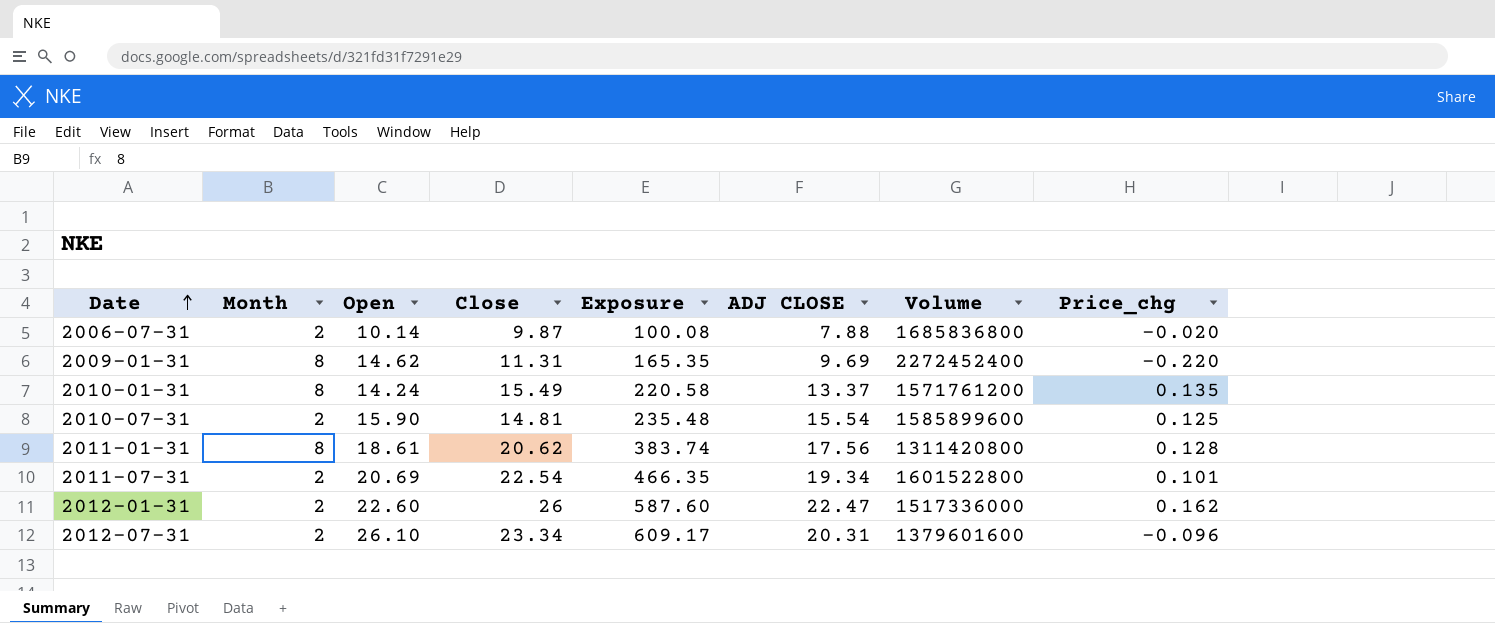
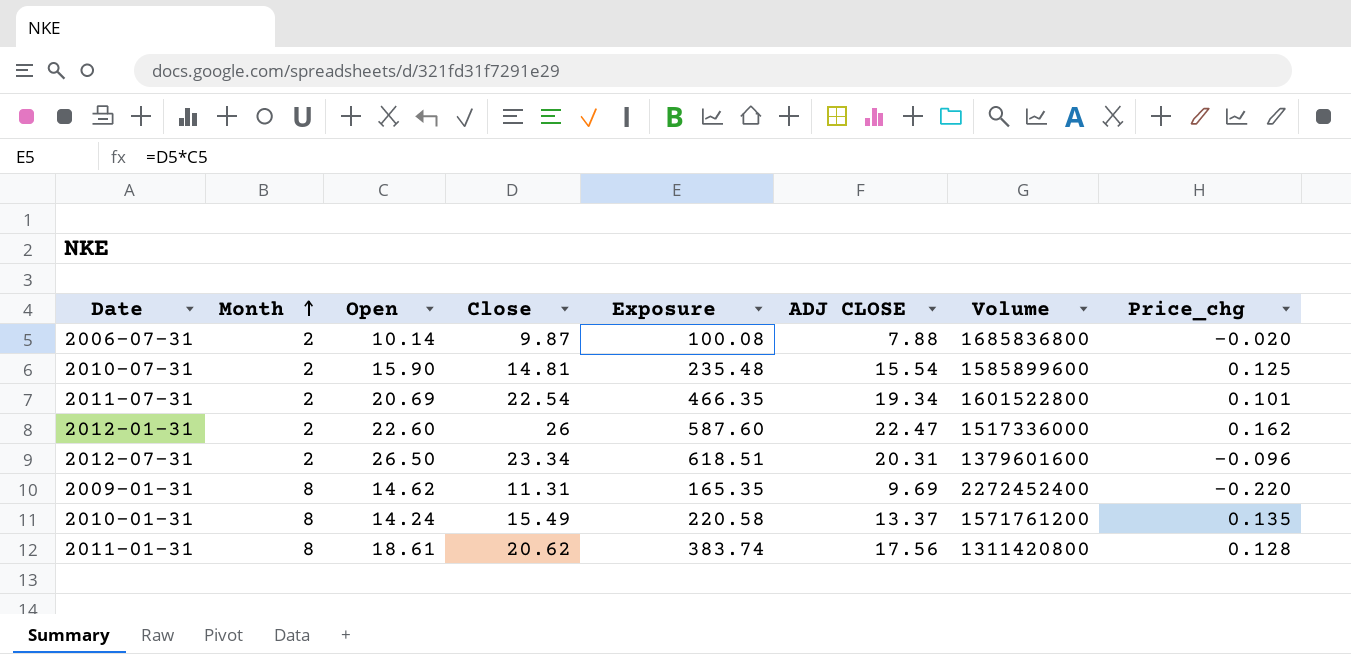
row order: Date ascending -> Month ascending
2012-07-31 | Open: 26.10 -> 26.50
2012-07-31 | Exposure: 609.17 -> 618.51

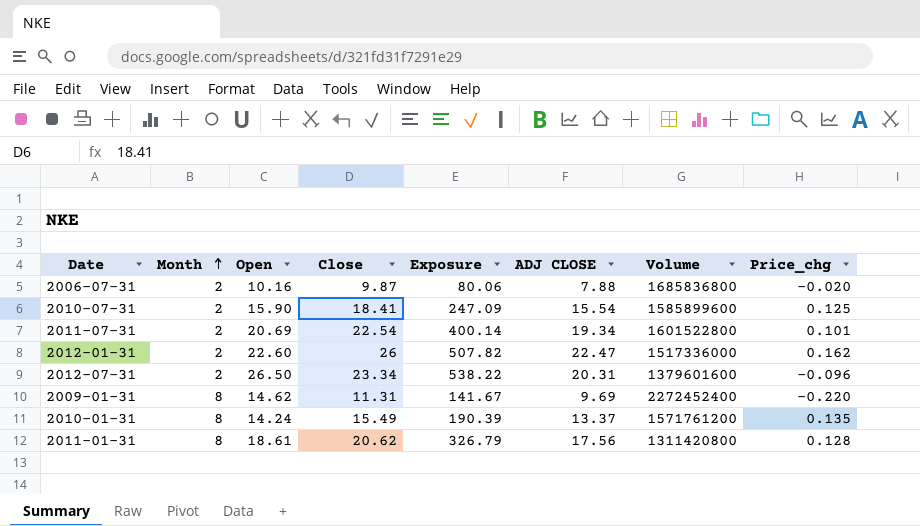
column Exposure | formula: [Open] * [Close] -> [Open] * [ADJ CLOSE]
2006-07-31 | Open: 10.14 -> 10.16
2010-07-31 | Close: 14.81 -> 18.41

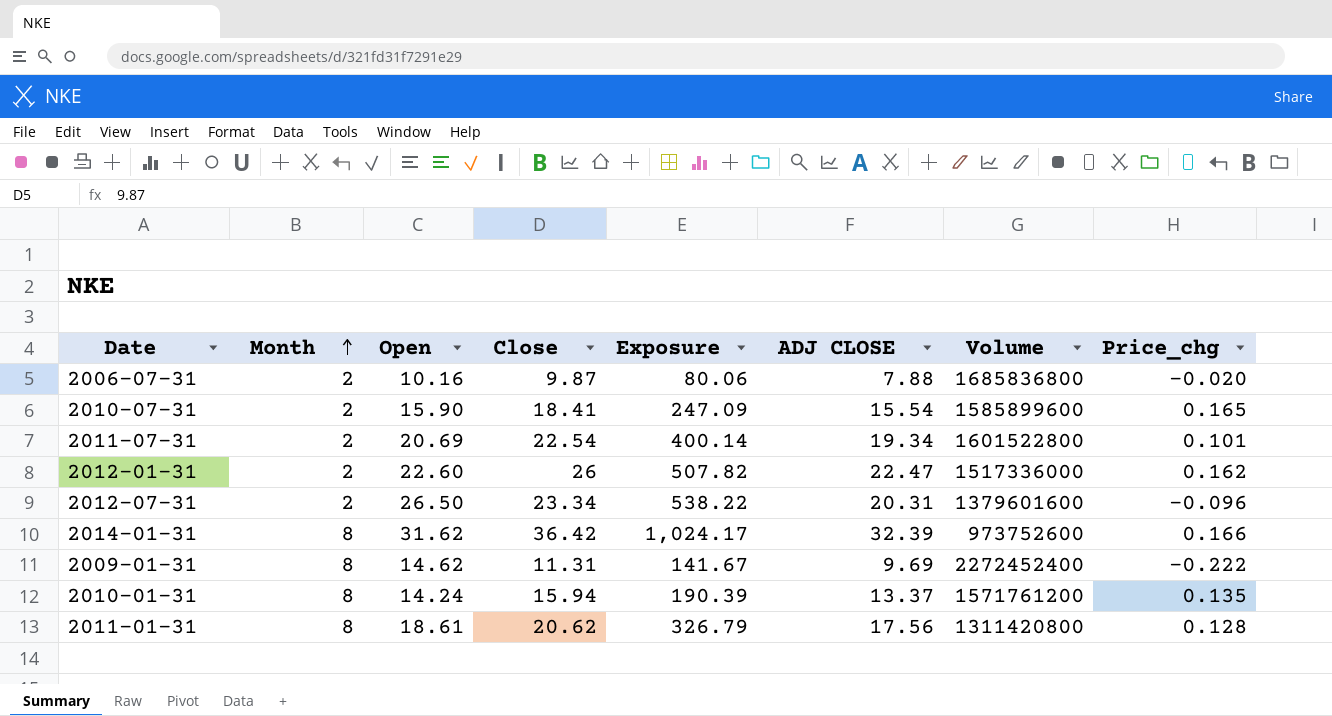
2010-07-31 | Price_chg: 0.125 -> 0.165
row 2014-01-31: none -> 8 | 31.62 | 36.42 | 1,024.17 | 32.39 | 973752600 | 0.166
2009-01-31 | Price_chg: -0.220 -> -0.222
2010-01-31 | Close: 15.49 -> 15.94

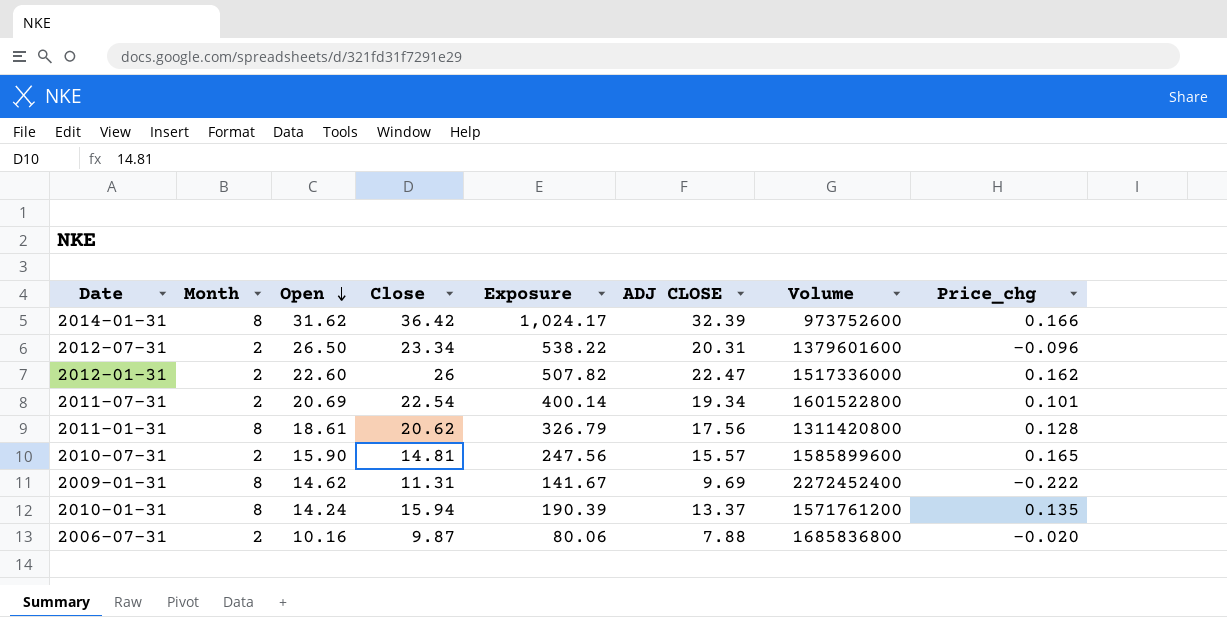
row order: Month ascending -> Open descending
2010-07-31 | Close: 18.41 -> 14.81
2010-07-31 | Exposure: 247.09 -> 247.56
2010-07-31 | ADJ CLOSE: 15.54 -> 15.57

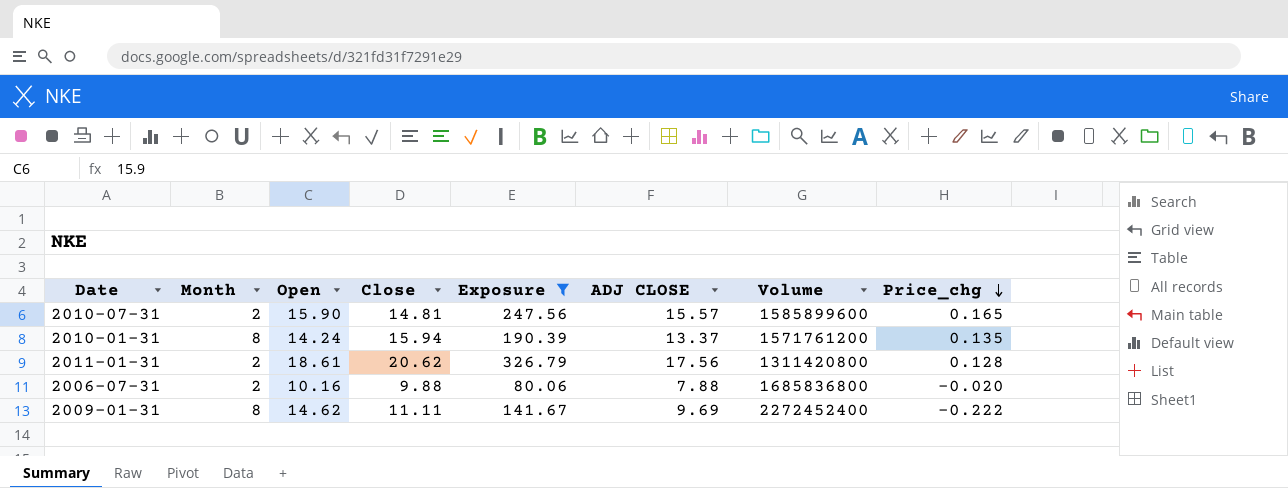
filter: none -> Exposure <= 326.79
row order: Open descending -> Price_chg descending
2011-01-31 | Month: 8 -> 2
2006-07-31 | Close: 9.87 -> 9.88
2009-01-31 | Close: 11.31 -> 11.11

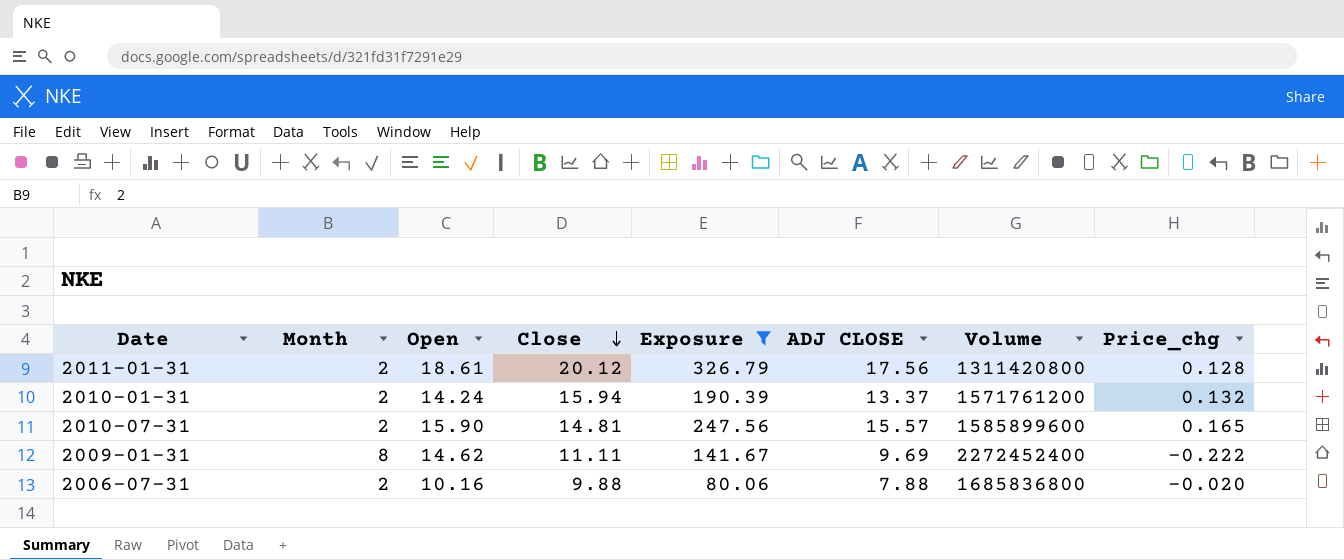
row order: Price_chg descending -> Close descending
2011-01-31 | Close: 20.62 -> 20.12
2010-01-31 | Month: 8 -> 2
2010-01-31 | Price_chg: 0.135 -> 0.132

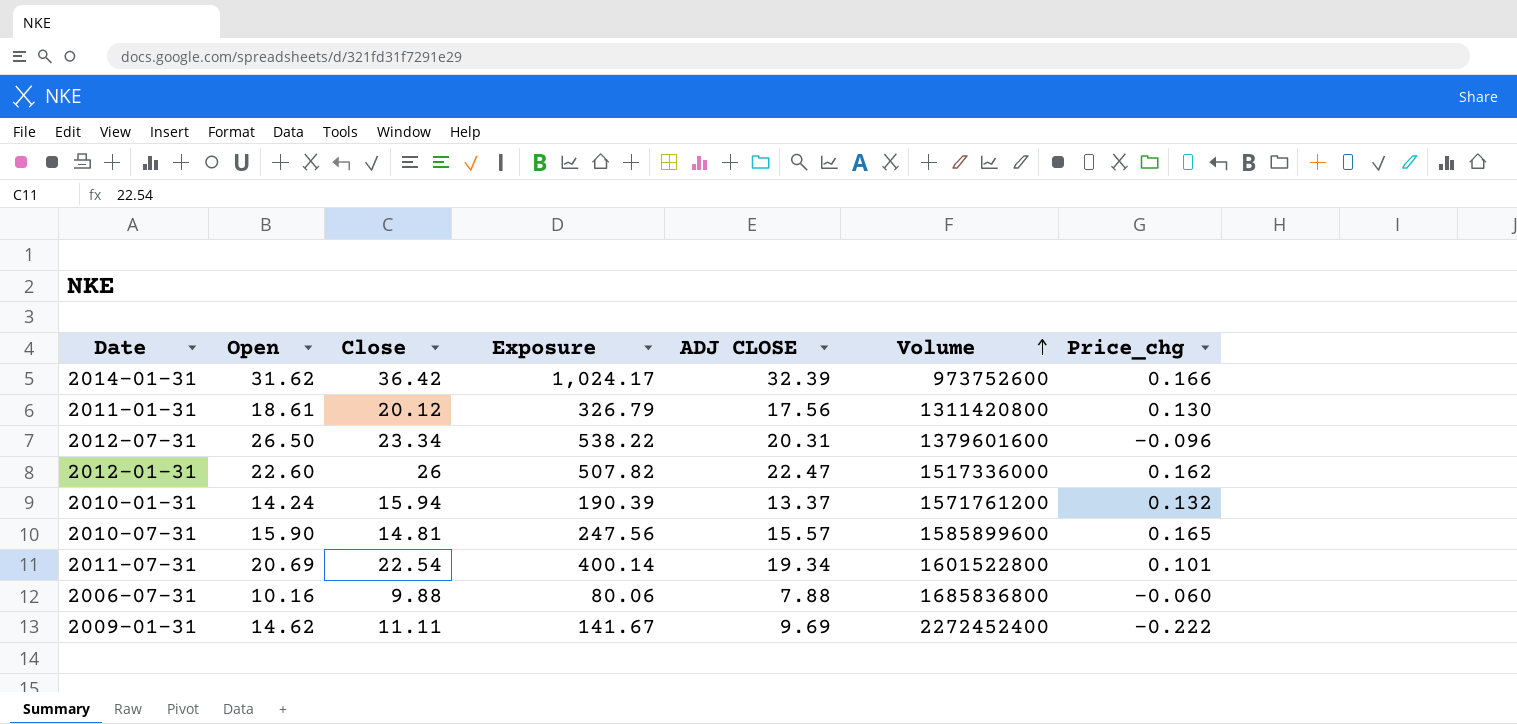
filter: Exposure <= 326.79 -> none
row order: Close descending -> Volume ascending
column Month | position: 2 -> none
2011-01-31 | Price_chg: 0.128 -> 0.130
2006-07-31 | Price_chg: -0.020 -> -0.060

